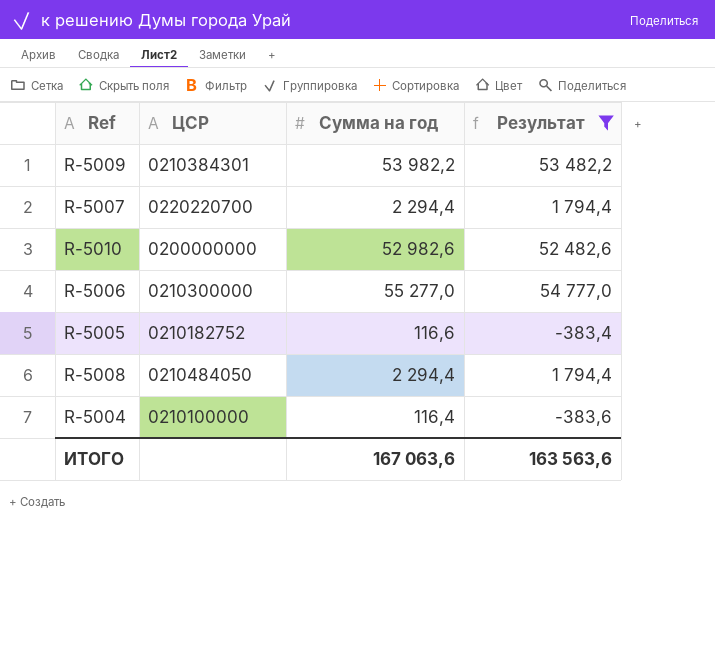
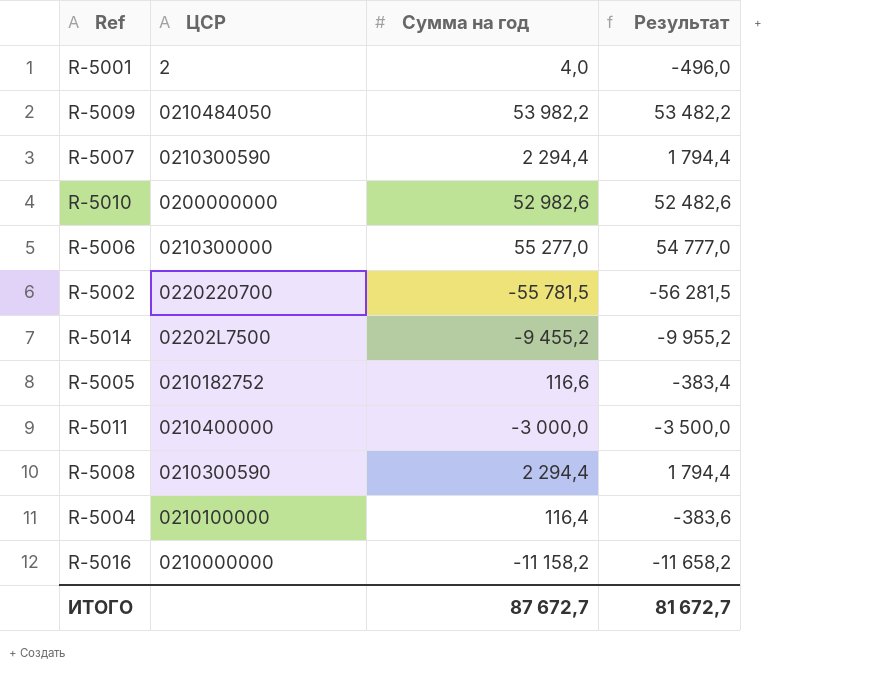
filter: Результат >= -383,6 -> none
R-5009 | ЦСР: 0210384301 -> 0210484050
R-5007 | ЦСР: 0220220700 -> 0210300590
R-5008 | ЦСР: 0210484050 -> 0210300590
ИТОГО | Сумма на год: 167 063,6 -> 87 672,7
ИТОГО | Результат: 163 563,6 -> 81 672,7

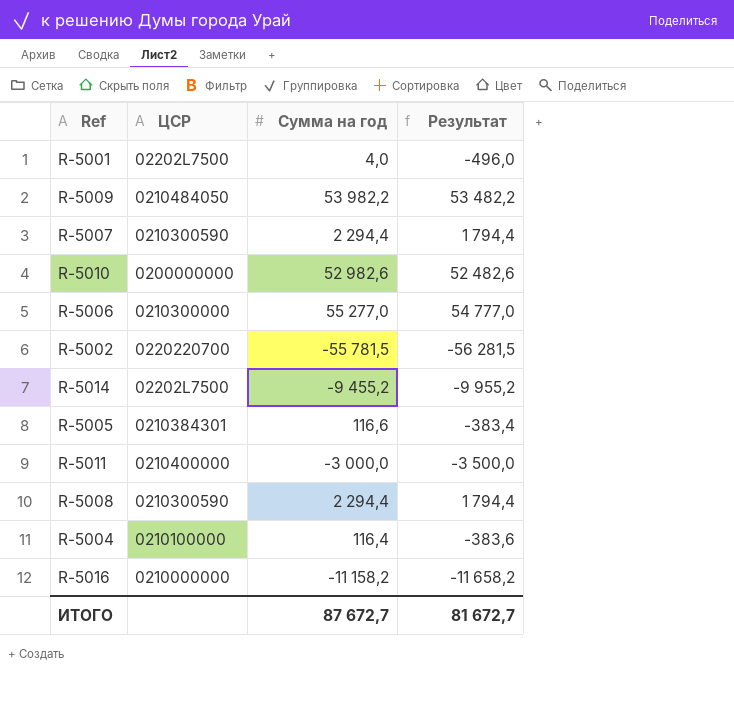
R-5001 | ЦСР: 2 -> 02202L7500
R-5005 | ЦСР: 0210182752 -> 0210384301

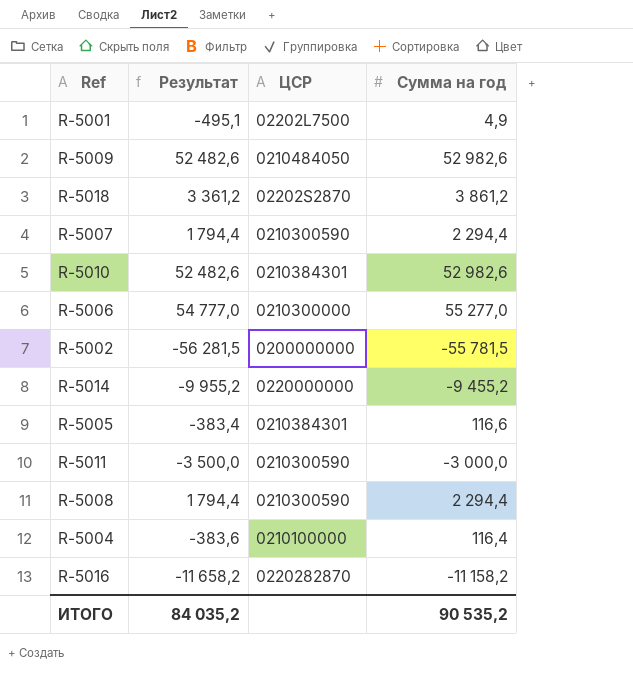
column Результат | position: 4 -> 2
R-5001 | Результат: -496,0 -> -495,1
R-5001 | Сумма на год: 4,0 -> 4,9
R-5009 | Результат: 53 482,2 -> 52 482,6
R-5009 | Сумма на год: 53 982,2 -> 52 982,6
row R-5018: none -> 3 361,2 | 02202S2870 | 3 861,2
R-5010 | ЦСР: 0200000000 -> 0210384301
R-5002 | ЦСР: 0220220700 -> 0200000000
R-5014 | ЦСР: 02202L7500 -> 0220000000
R-5011 | ЦСР: 0210400000 -> 0210300590
R-5016 | ЦСР: 0210000000 -> 0220282870
ИТОГО | Результат: 81 672,7 -> 84 035,2
ИТОГО | Сумма на год: 87 672,7 -> 90 535,2

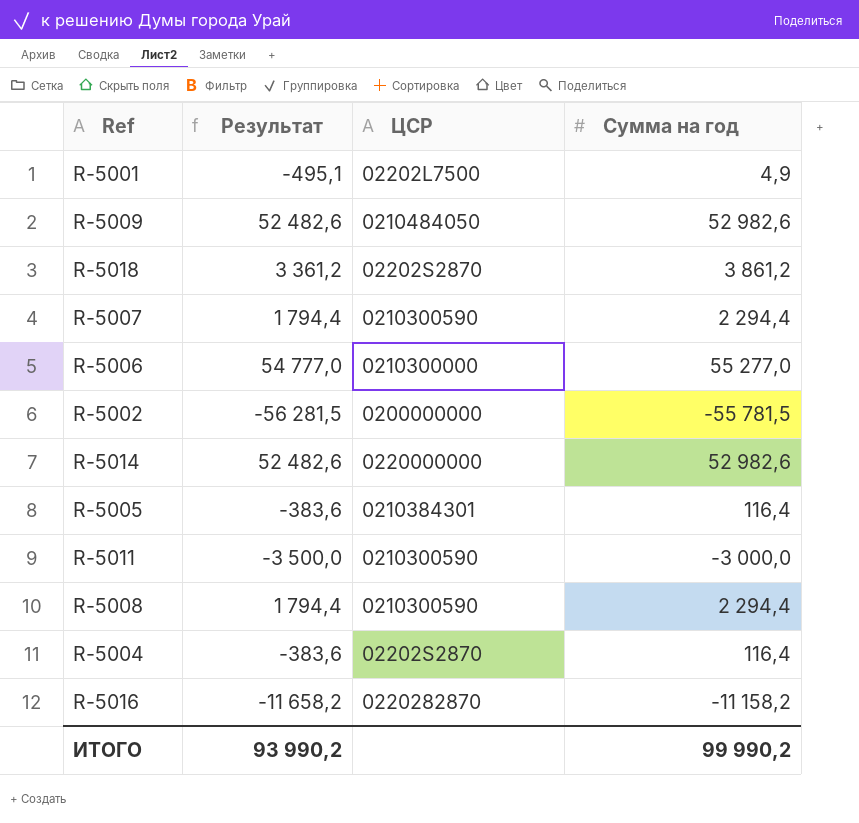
row R-5010: 52 482,6 | 0210384301 | 52 982,6 -> none
R-5014 | Результат: -9 955,2 -> 52 482,6
R-5014 | Сумма на год: -9 455,2 -> 52 982,6
R-5005 | Результат: -383,4 -> -383,6
R-5005 | Сумма на год: 116,6 -> 116,4
R-5004 | ЦСР: 0210100000 -> 02202S2870
ИТОГО | Результат: 84 035,2 -> 93 990,2
ИТОГО | Сумма на год: 90 535,2 -> 99 990,2

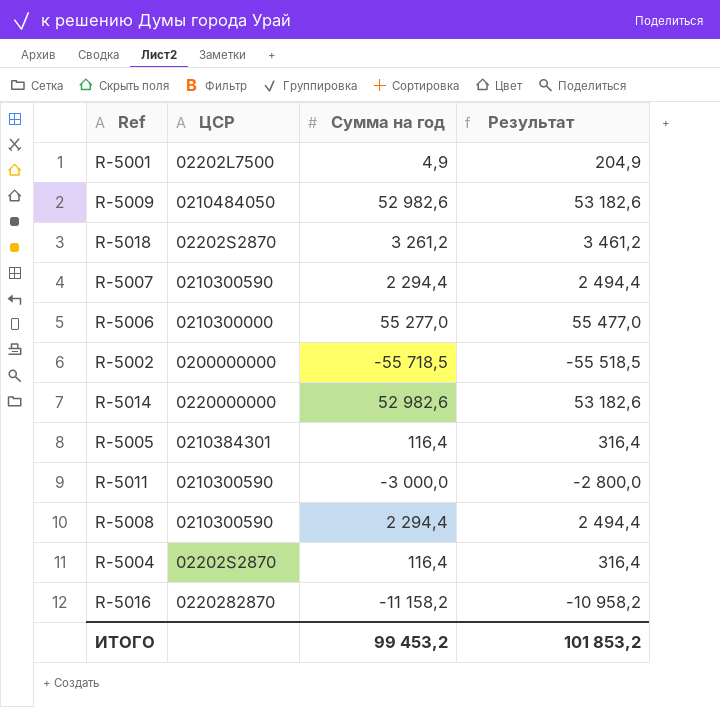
column Результат | formula: [Сумма на год] - 500 -> [Сумма на год] + 200
column Результат | position: 2 -> 4
R-5018 | Сумма на год: 3 861,2 -> 3 261,2
R-5002 | Сумма на год: -55 781,5 -> -55 718,5
ИТОГО | Сумма на год: 99 990,2 -> 99 453,2
ИТОГО | Результат: 93 990,2 -> 101 853,2

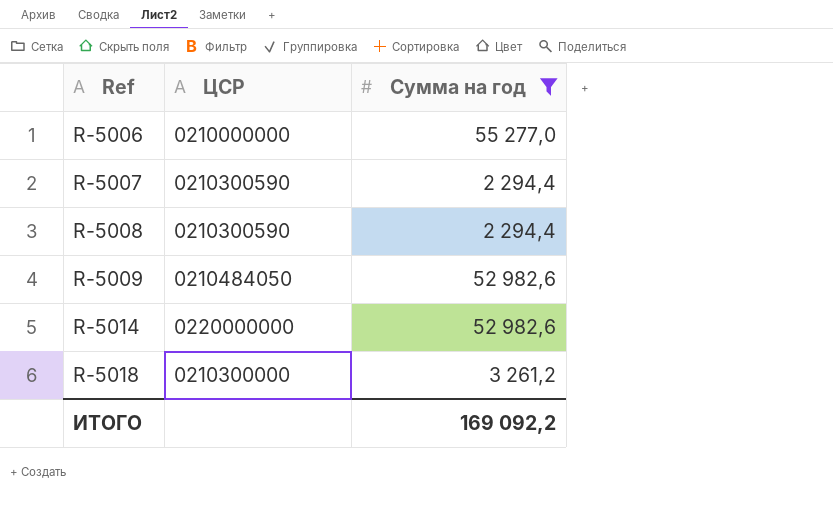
filter: none -> Сумма на год >= 2 294,4
row order: none -> Ref ascending
column Результат | formula: [Сумма на год] + 200 -> none
R-5006 | ЦСР: 0210300000 -> 0210000000
R-5018 | ЦСР: 02202S2870 -> 0210300000
ИТОГО | Сумма на год: 99 453,2 -> 169 092,2

